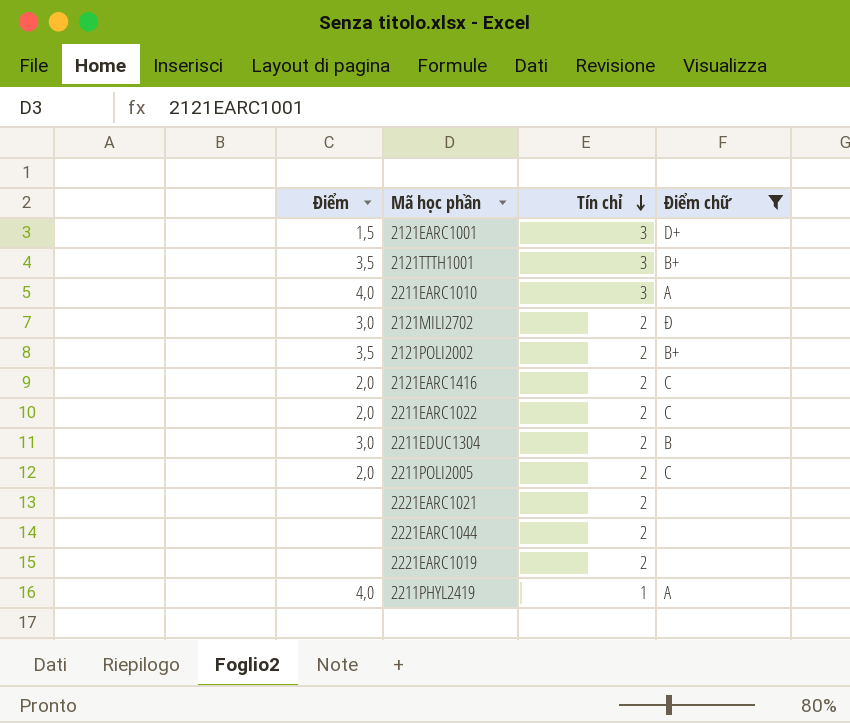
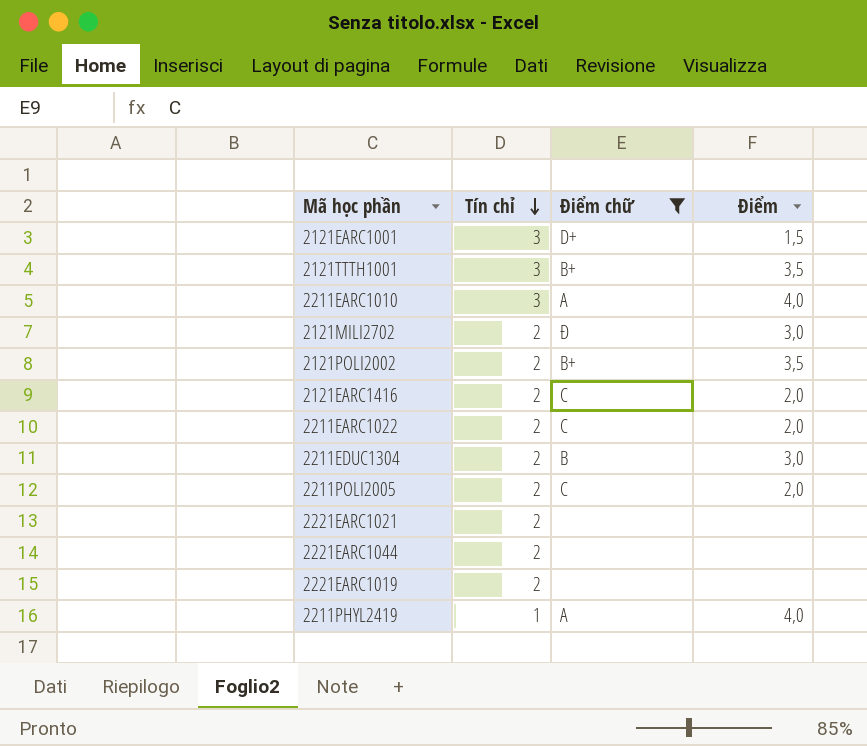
column Điểm | position: 1 -> 4

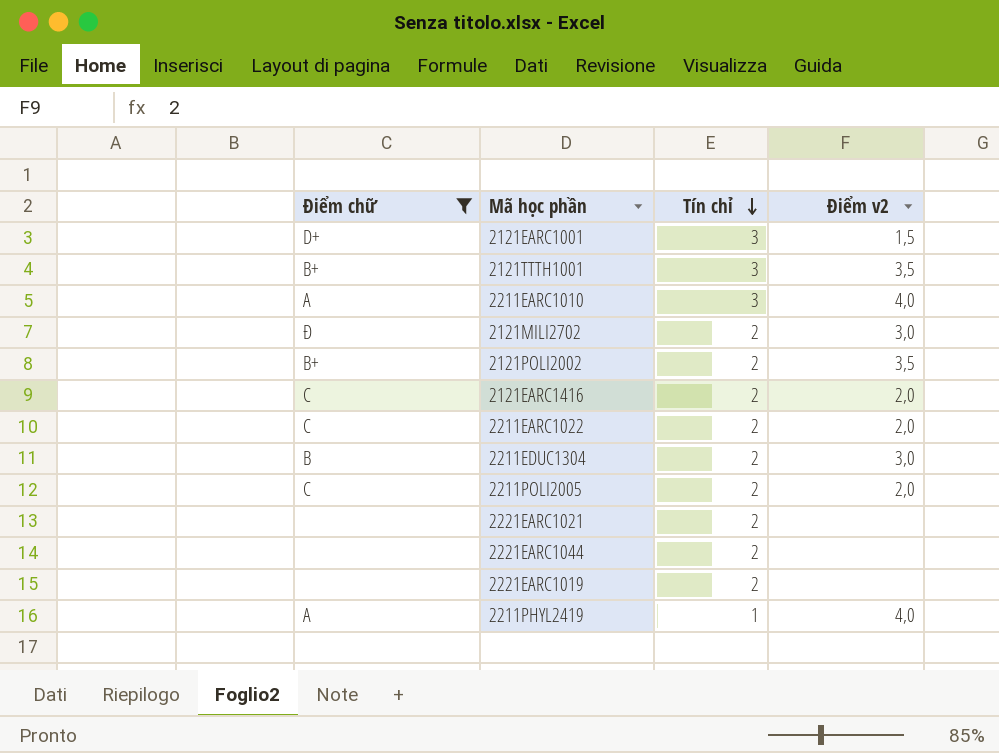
column Điểm chữ | position: 3 -> 1
column name: Điểm -> Điểm v2

